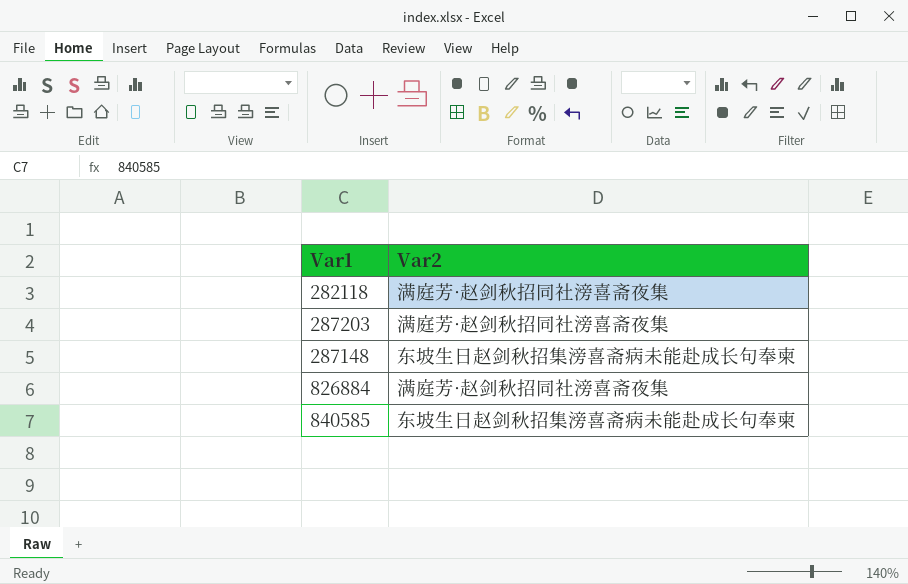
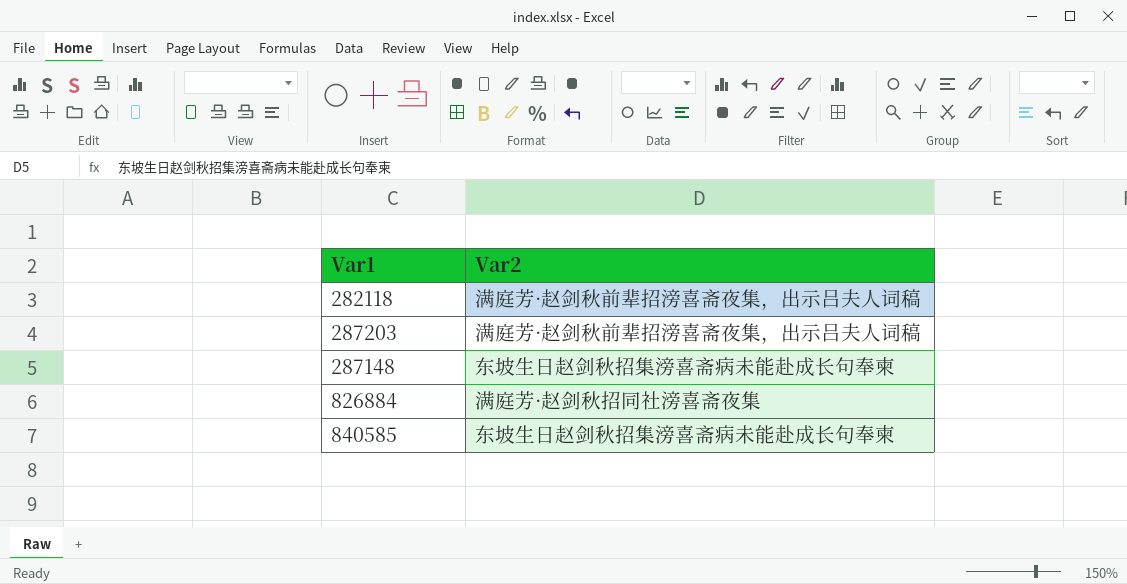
282118 | Var2: 满庭芳·赵剑秋招同社滂喜斋夜集 -> 满庭芳·赵剑秋前辈招滂喜斋夜集，出示吕夫人词稿
287203 | Var2: 满庭芳·赵剑秋招同社滂喜斋夜集 -> 满庭芳·赵剑秋前辈招滂喜斋夜集，出示吕夫人词稿

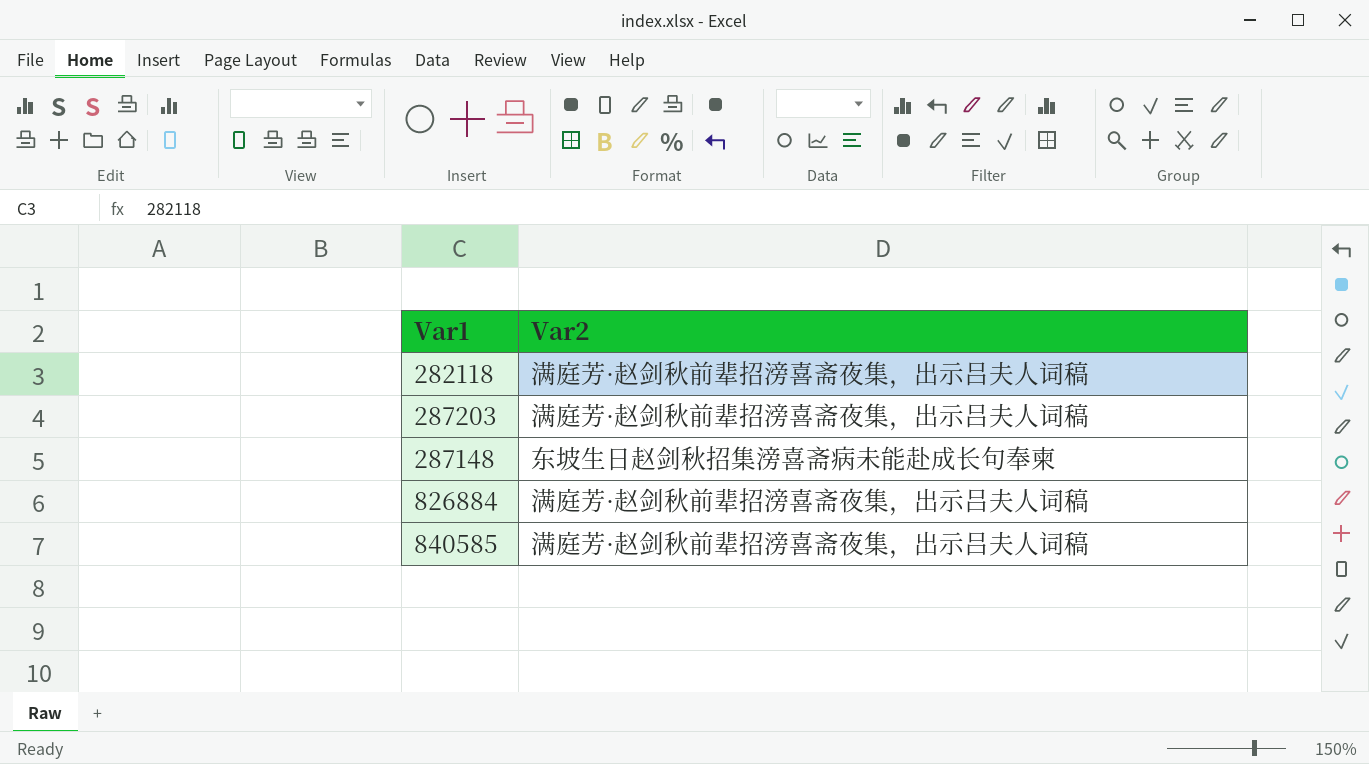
826884 | Var2: 满庭芳·赵剑秋招同社滂喜斋夜集 -> 满庭芳·赵剑秋前辈招滂喜斋夜集，出示吕夫人词稿
840585 | Var2: 东坡生日赵剑秋招集滂喜斋病未能赴成长句奉柬 -> 满庭芳·赵剑秋前辈招滂喜斋夜集，出示吕夫人词稿

